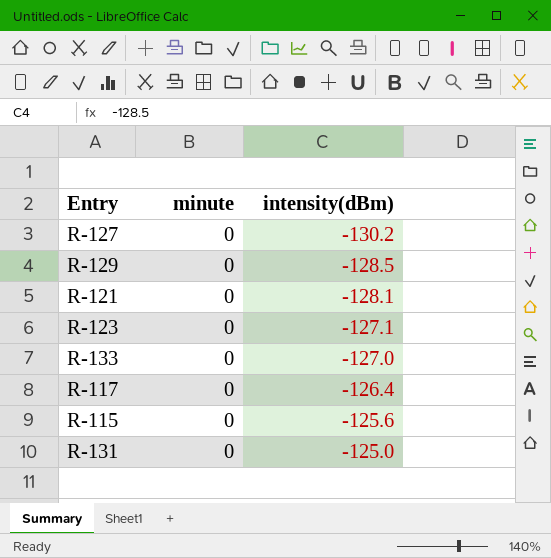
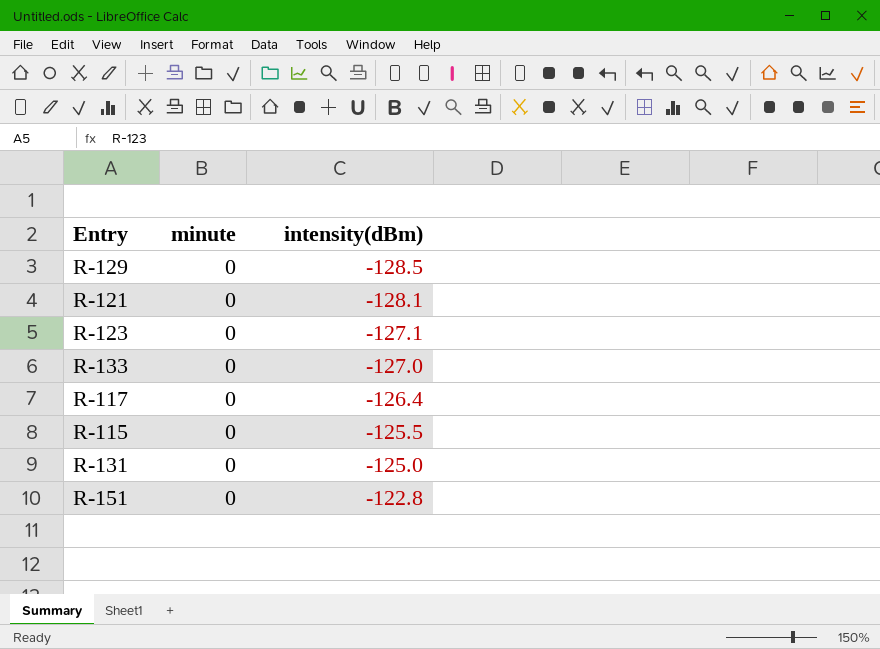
row R-127: 0 | -130.2 -> none
R-115 | intensity(dBm): -125.6 -> -125.5
row R-151: none -> 0 | -122.8

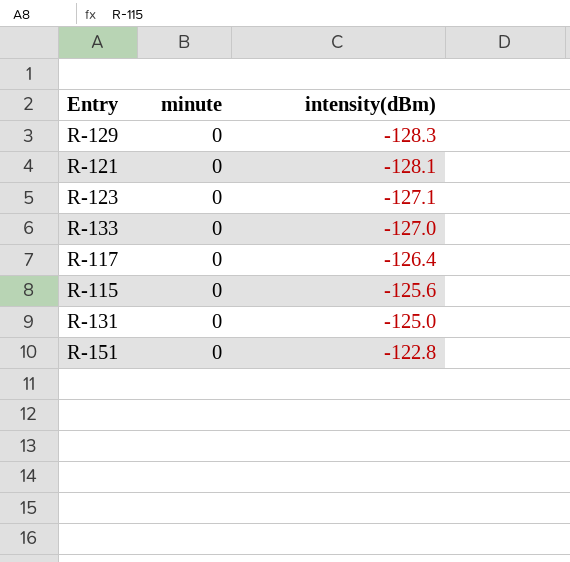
R-129 | intensity(dBm): -128.5 -> -128.3
R-115 | intensity(dBm): -125.5 -> -125.6

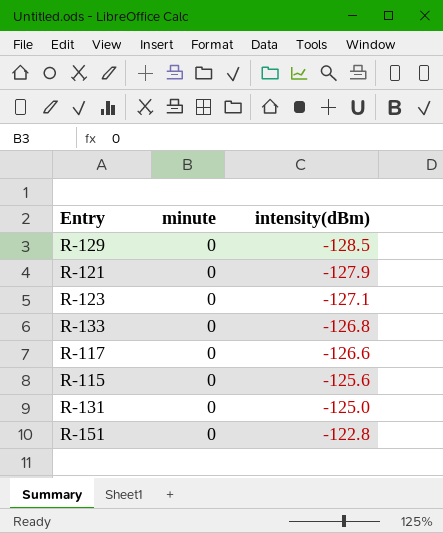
R-129 | intensity(dBm): -128.3 -> -128.5
R-121 | intensity(dBm): -128.1 -> -127.9
R-133 | intensity(dBm): -127.0 -> -126.8
R-117 | intensity(dBm): -126.4 -> -126.6

